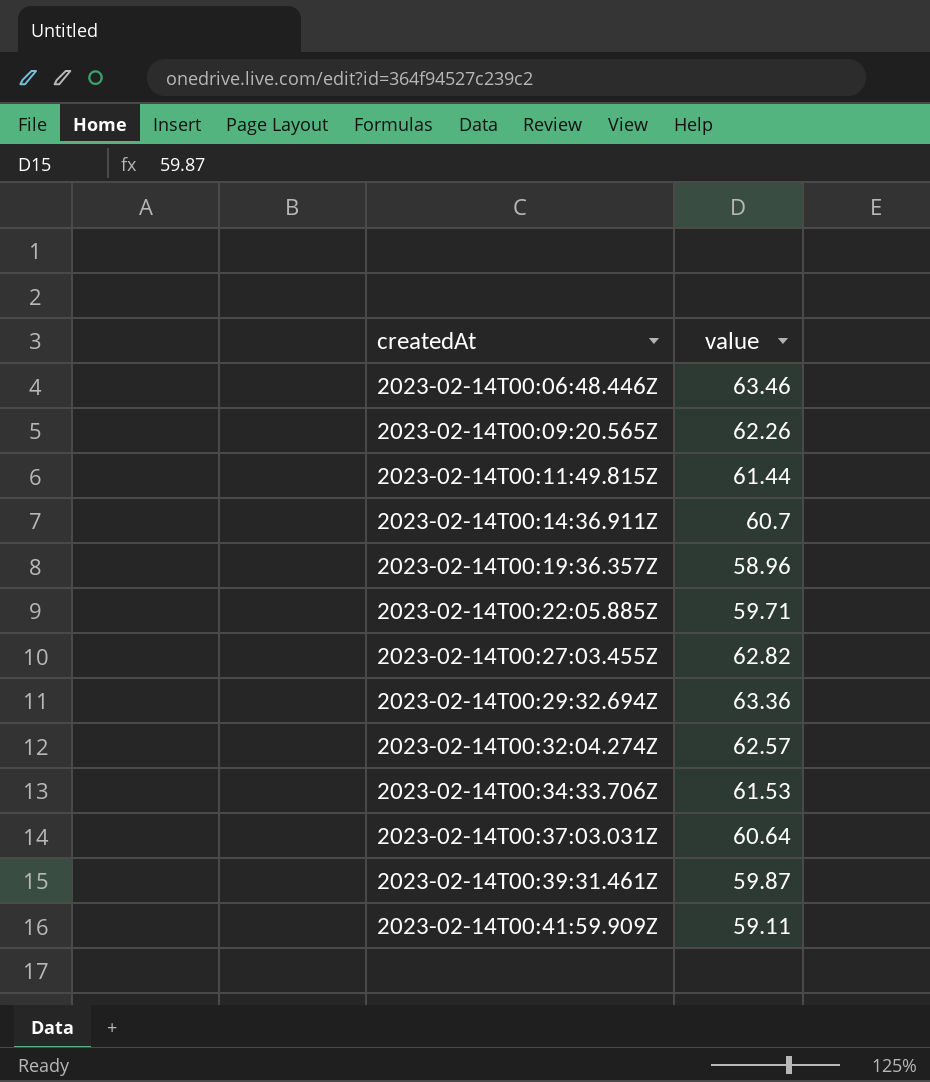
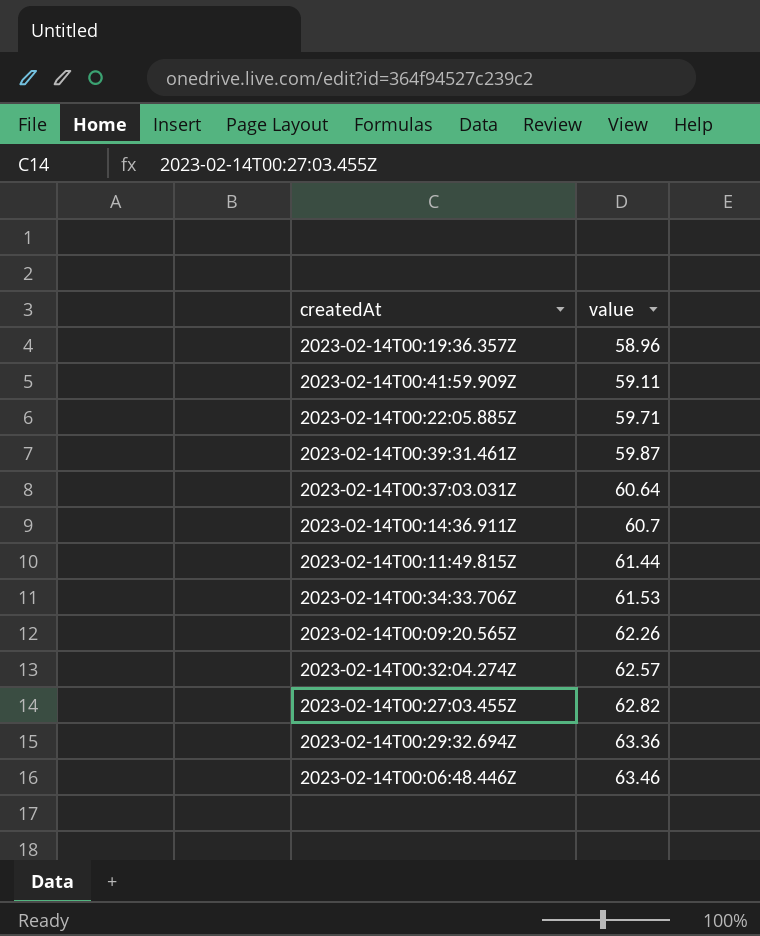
row order: createdAt ascending -> value ascending

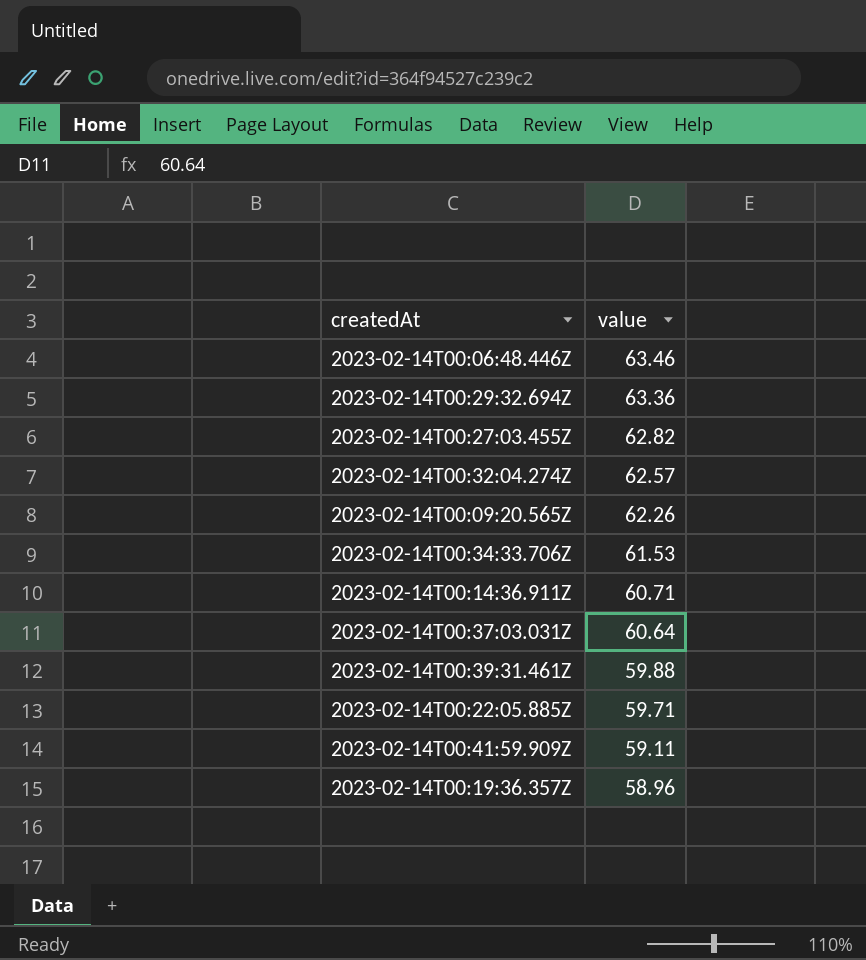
row order: value ascending -> value descending
row 2023-02-14T00:11:49.815Z: 61.44 -> none
2023-02-14T00:14:36.911Z | value: 60.7 -> 60.71
2023-02-14T00:39:31.461Z | value: 59.87 -> 59.88

